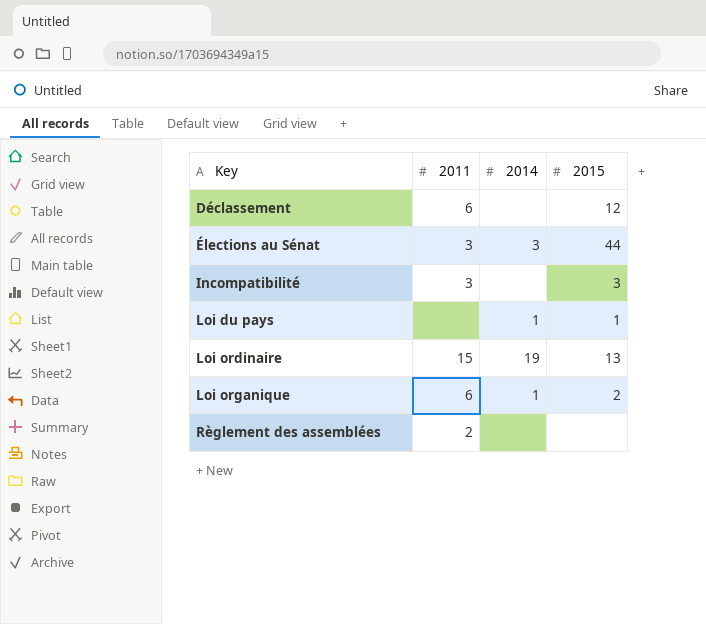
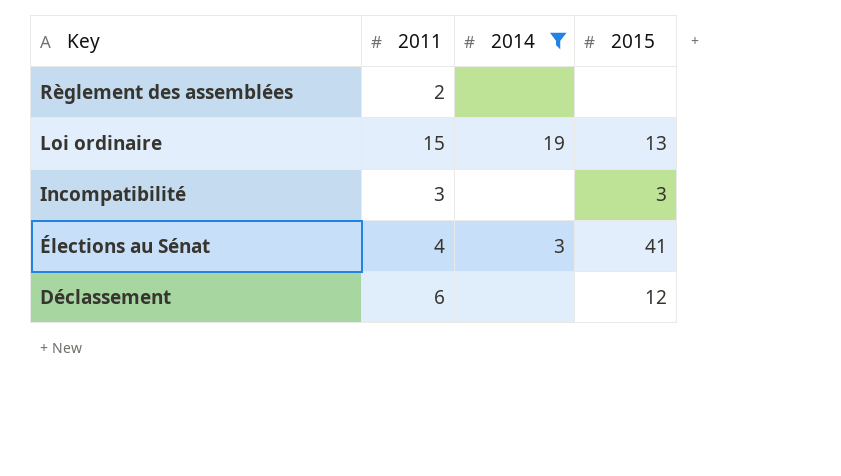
filter: none -> 2014 != 1
row order: Key ascending -> Key descending
Élections au Sénat | 2011: 3 -> 4
Élections au Sénat | 2015: 44 -> 41

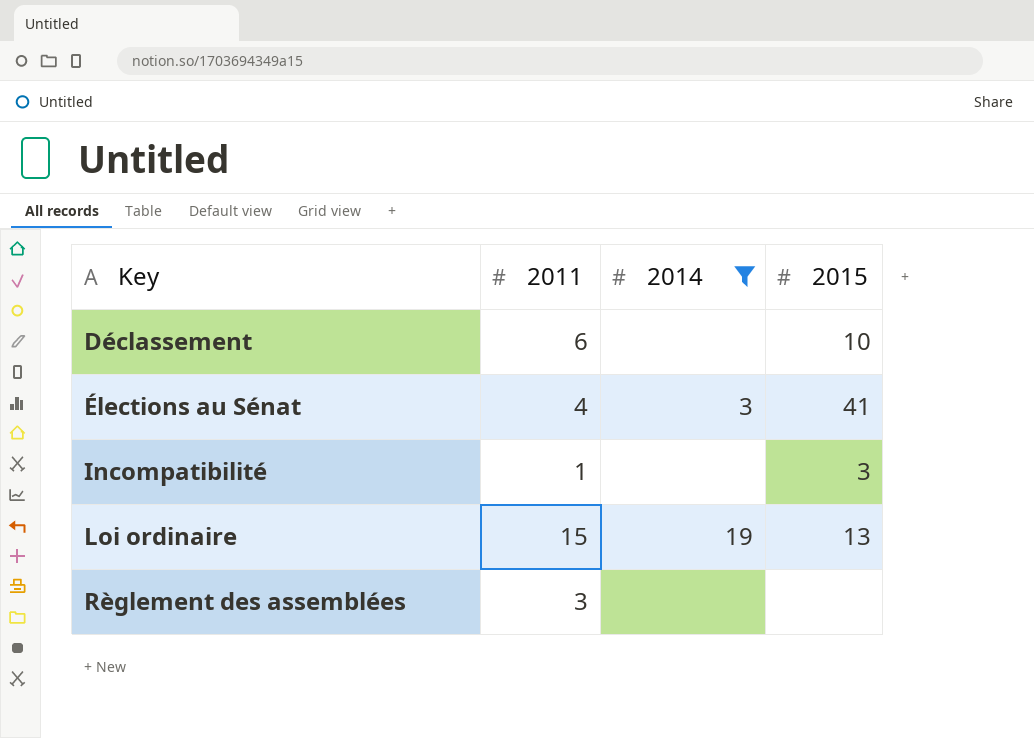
row order: Key descending -> Key ascending
Déclassement | 2015: 12 -> 10
Incompatibilité | 2011: 3 -> 1
Règlement des assemblées | 2011: 2 -> 3

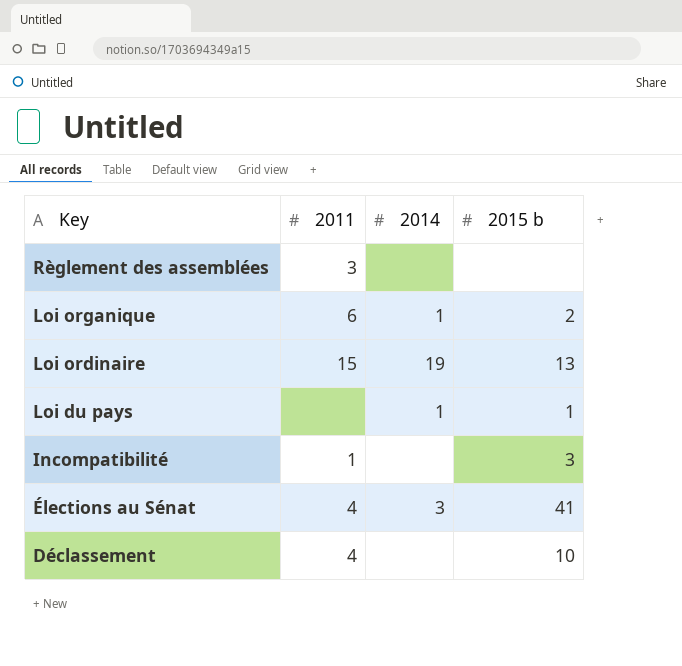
filter: 2014 != 1 -> none
row order: Key ascending -> Key descending
column name: 2015 -> 2015 b
Déclassement | 2011: 6 -> 4

